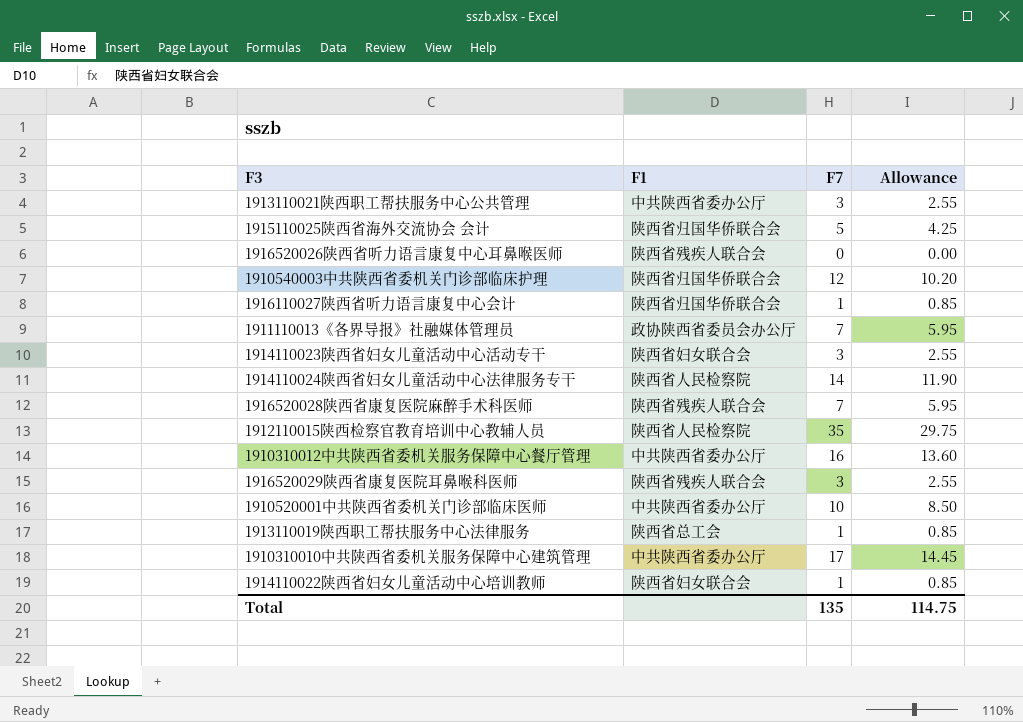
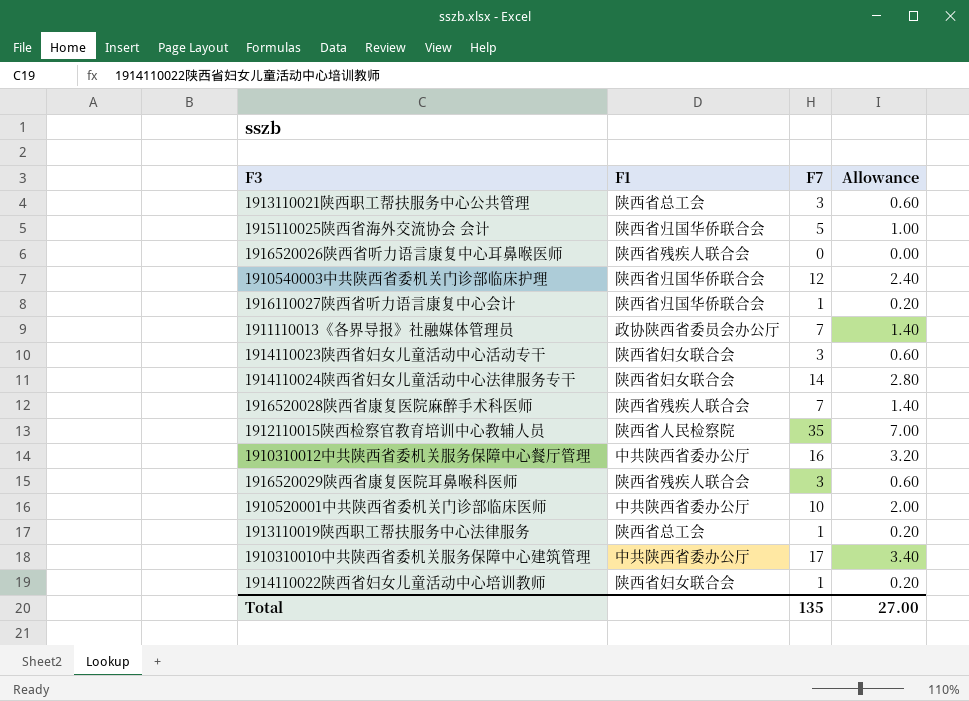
column Allowance | formula: [F7] * 0.85 -> [F7] * 0.2
1913110021陕西职工帮扶服务中心公共管理 | F1: 中共陕西省委办公厅 -> 陕西省总工会
1914110024陕西省妇女儿童活动中心法律服务专干 | F1: 陕西省人民检察院 -> 陕西省妇女联合会
Total | Allowance: 114.75 -> 27.00

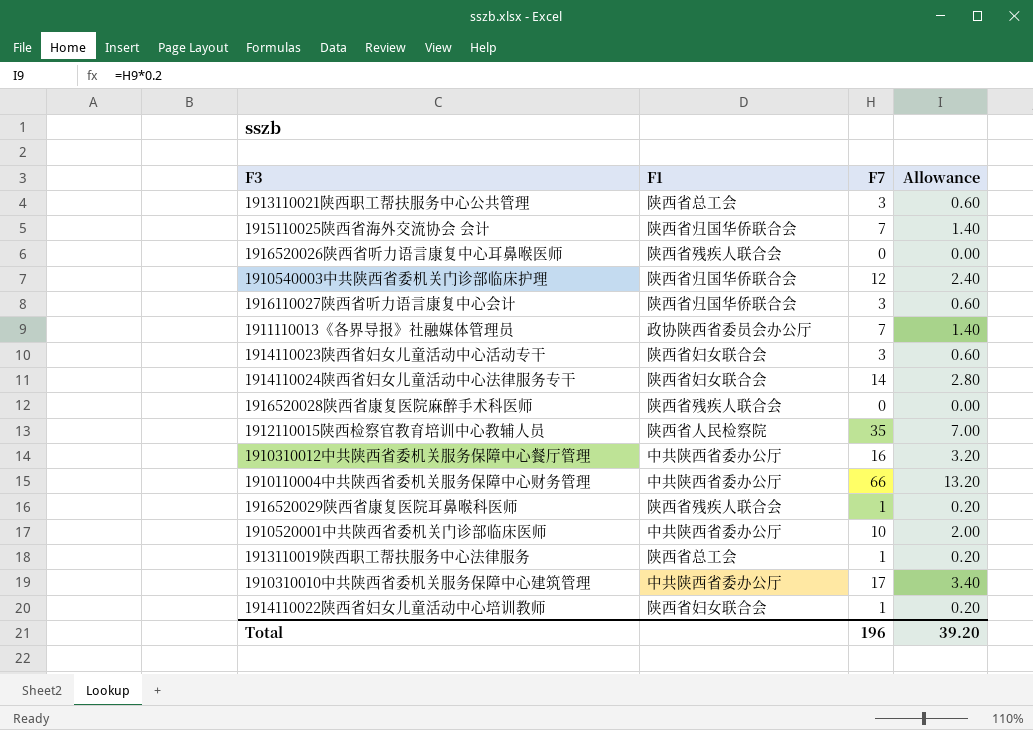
1915110025陕西省海外交流协会 会计 | F7: 5 -> 7
1915110025陕西省海外交流协会 会计 | Allowance: 1.00 -> 1.40
1916110027陕西省听力语言康复中心会计 | F7: 1 -> 3
1916110027陕西省听力语言康复中心会计 | Allowance: 0.20 -> 0.60
1916520028陕西省康复医院麻醉手术科医师 | F7: 7 -> 0
1916520028陕西省康复医院麻醉手术科医师 | Allowance: 1.40 -> 0.00
row 1910110004中共陕西省委机关服务保障中心财务管理: none -> 中共陕西省委办公厅 | 66 | 13.20
1916520029陕西省康复医院耳鼻喉科医师 | F7: 3 -> 1
1916520029陕西省康复医院耳鼻喉科医师 | Allowance: 0.60 -> 0.20
Total | F7: 135 -> 196
Total | Allowance: 27.00 -> 39.20

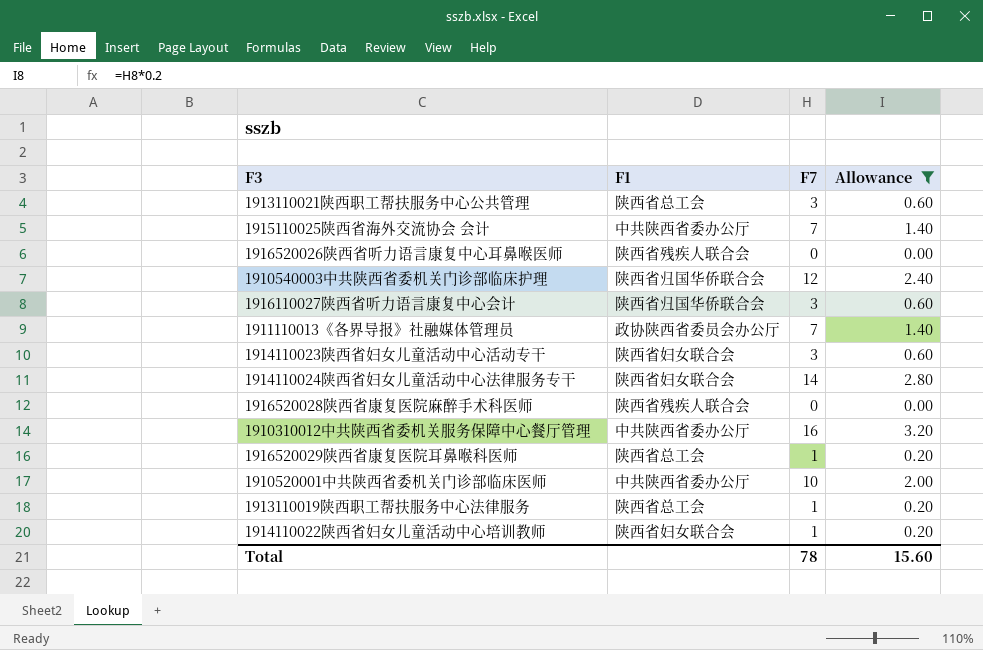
filter: none -> Allowance <= 3.20
1915110025陕西省海外交流协会 会计 | F1: 陕西省归国华侨联合会 -> 中共陕西省委办公厅
1916520029陕西省康复医院耳鼻喉科医师 | F1: 陕西省残疾人联合会 -> 陕西省总工会
Total | F7: 196 -> 78
Total | Allowance: 39.20 -> 15.60

